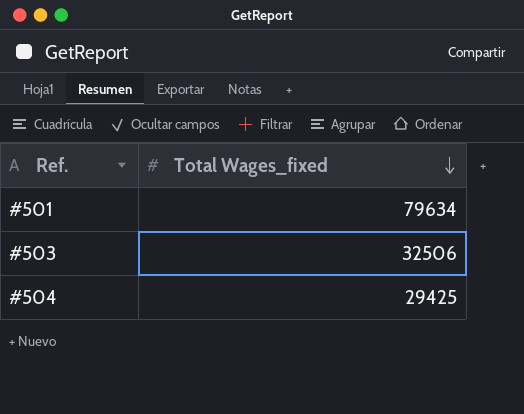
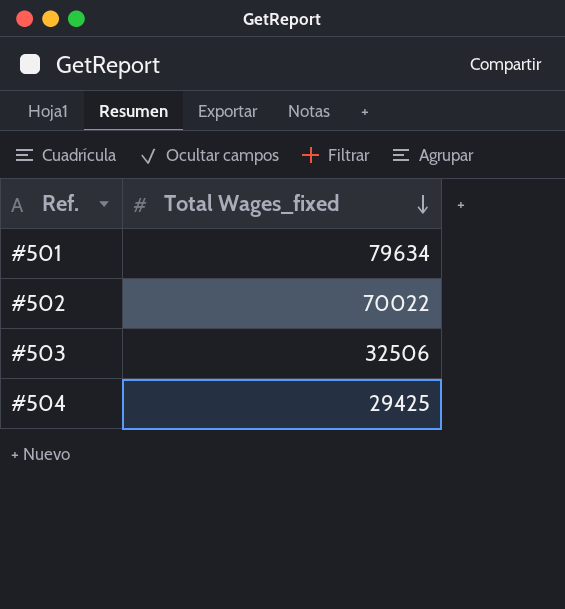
row #502: none -> 70022

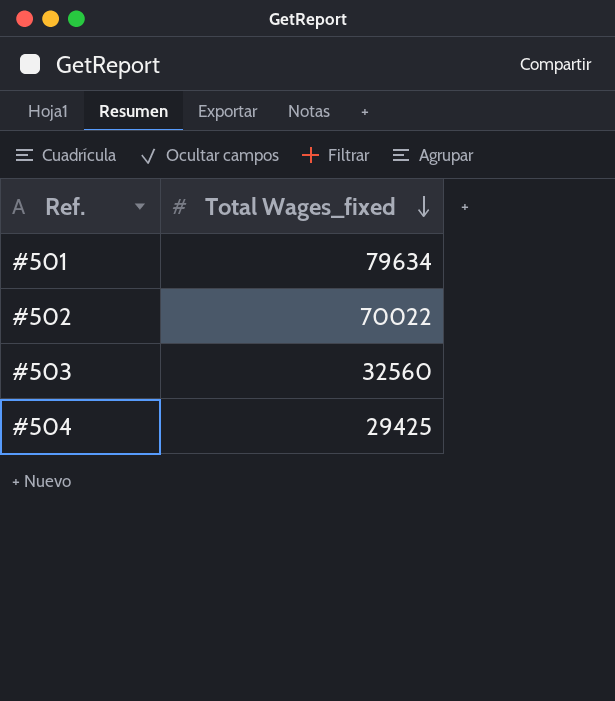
#503 | Total Wages_fixed: 32506 -> 32560

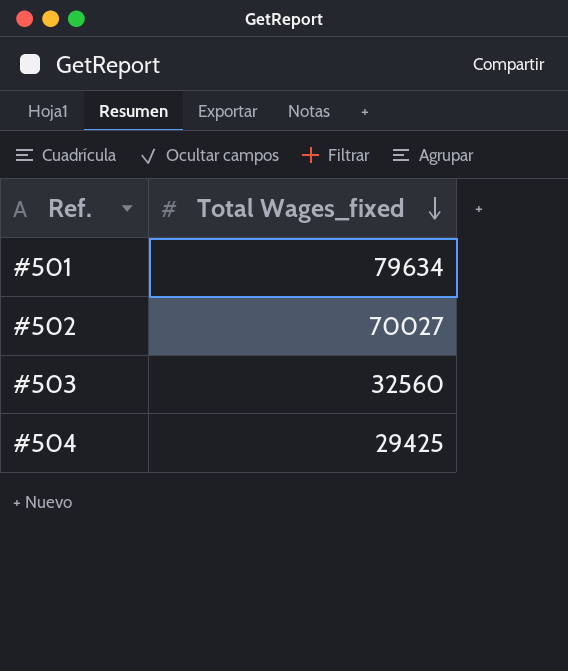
#502 | Total Wages_fixed: 70022 -> 70027

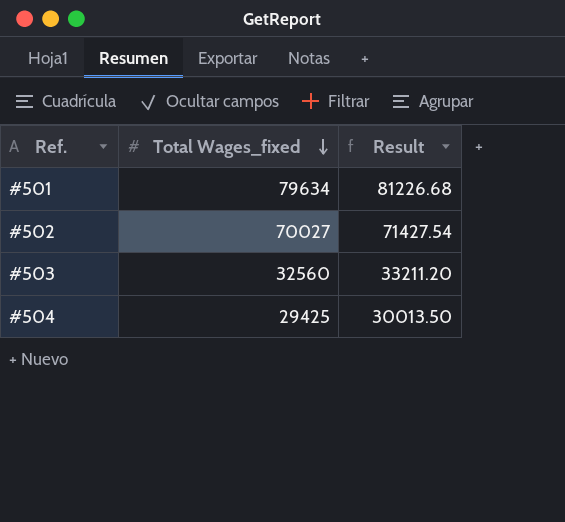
column Result | formula: none -> [Total Wages_fixed] * 1.02

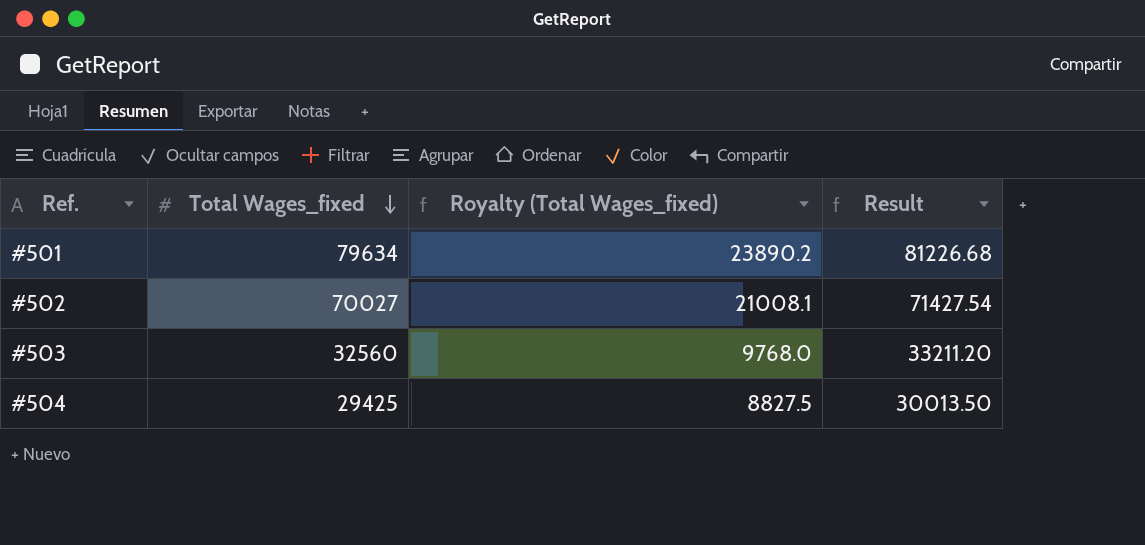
column Royalty (Total Wages_fixed) | formula: none -> [Total Wages_fixed] * 0.3

